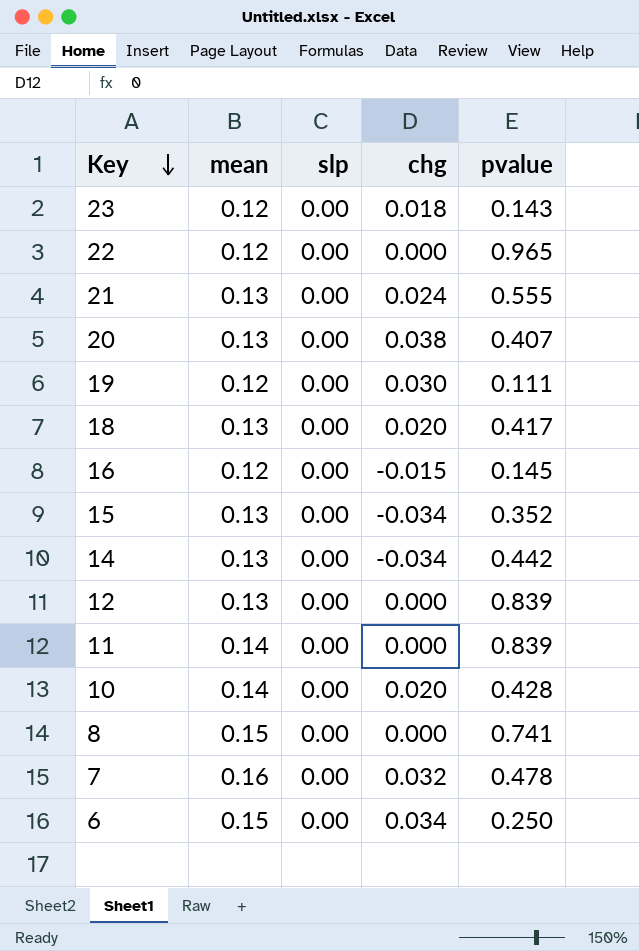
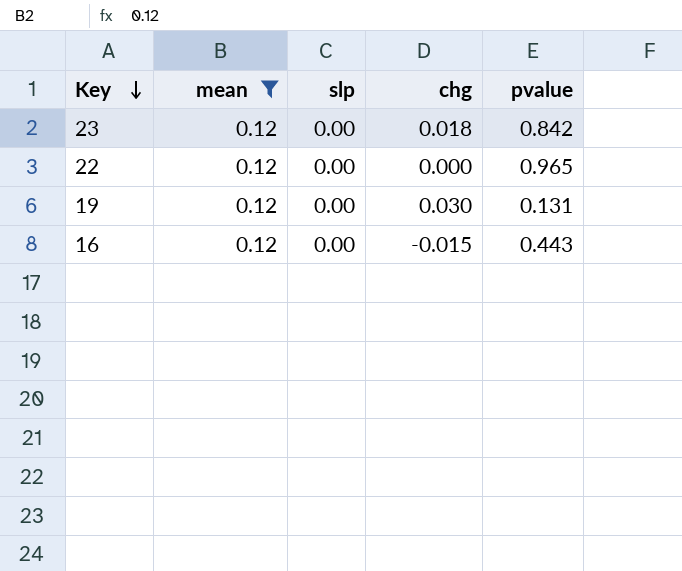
filter: none -> mean = 0.12
23 | pvalue: 0.143 -> 0.842
19 | pvalue: 0.111 -> 0.131
16 | pvalue: 0.145 -> 0.443

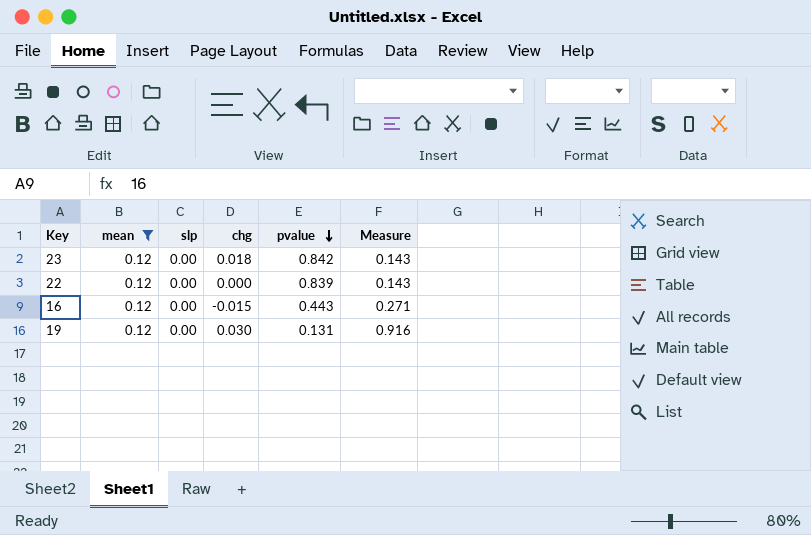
row order: Key descending -> pvalue descending
column Measure | formula: none -> [mean] / [pvalue]
22 | pvalue: 0.965 -> 0.839

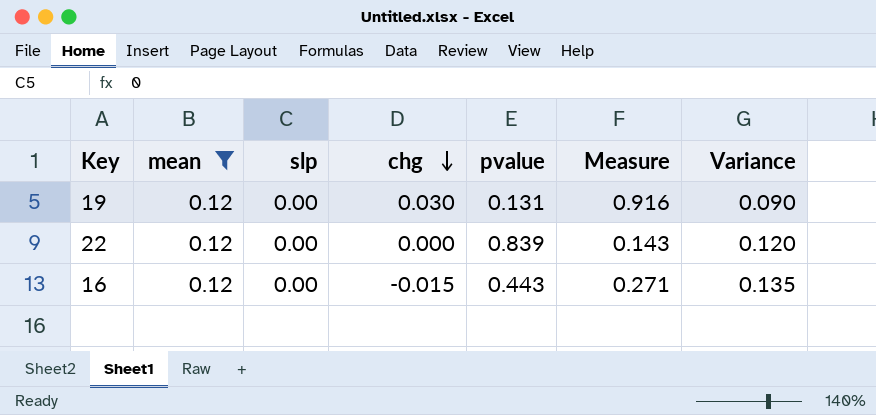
row order: pvalue descending -> chg descending
column Variance | formula: none -> [mean] - [chg]
row 23: 0.12 | 0.00 | 0.018 | 0.842 | 0.143 -> none

